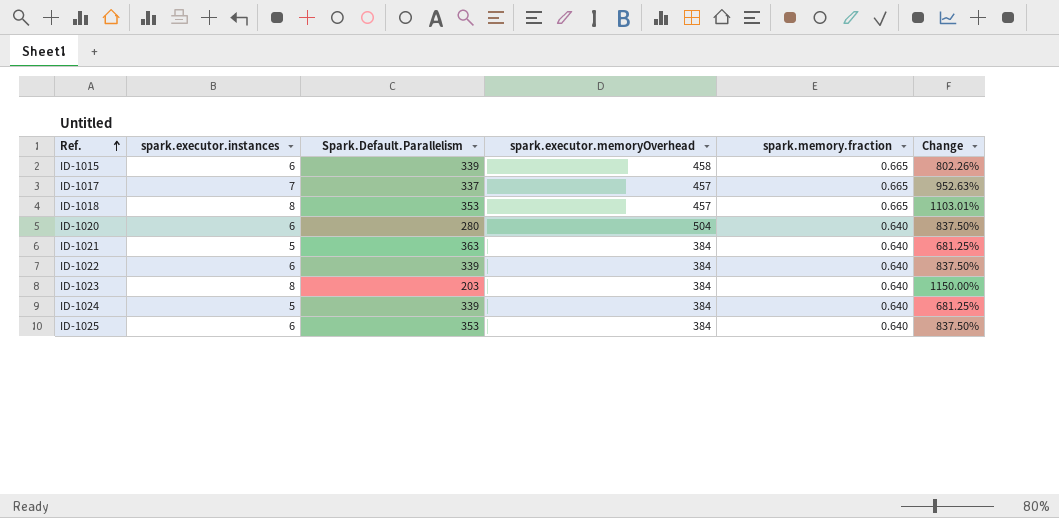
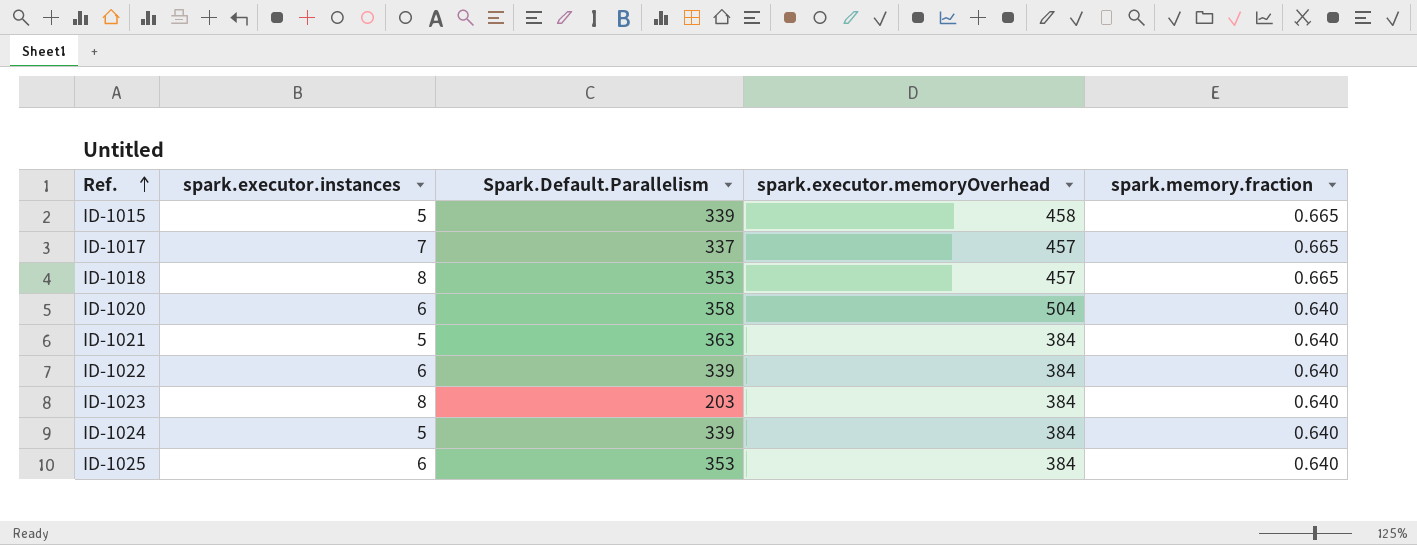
column Change | formula: ([spark.executor.instances] - [spark.memory.fraction]) / [spark.memory.fraction] -> none
ID-1015 | spark.executor.instances: 6 -> 5
ID-1020 | Spark.Default.Parallelism: 280 -> 358

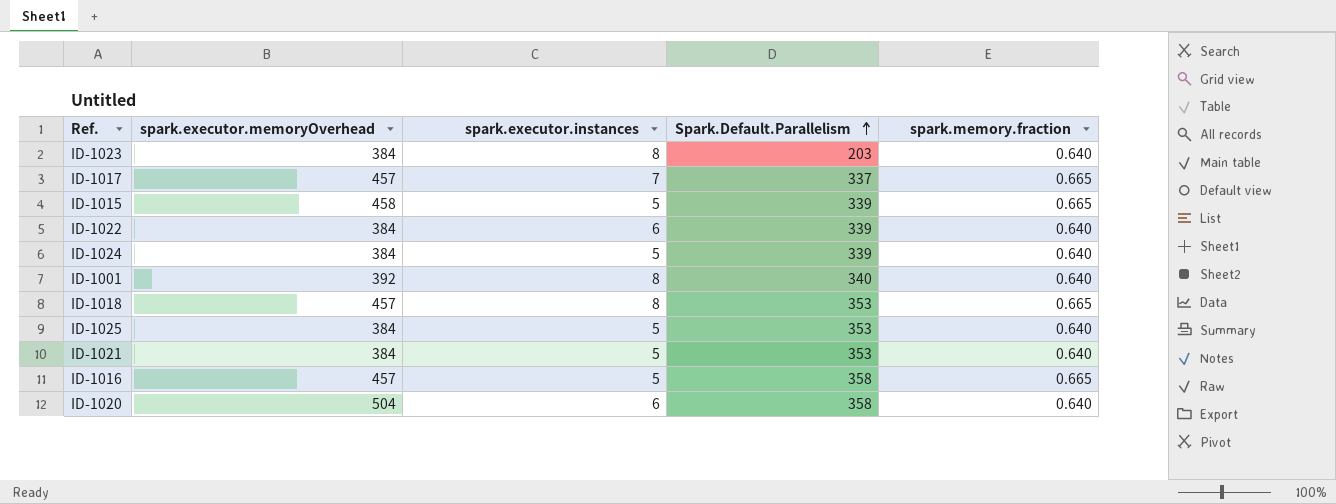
row order: Ref. ascending -> Spark.Default.Parallelism ascending
column spark.executor.memoryOverhead | position: 4 -> 2
row ID-1001: none -> 392 | 8 | 340 | 0.640
ID-1025 | spark.executor.instances: 6 -> 5
ID-1021 | Spark.Default.Parallelism: 363 -> 353
row ID-1016: none -> 457 | 5 | 358 | 0.665

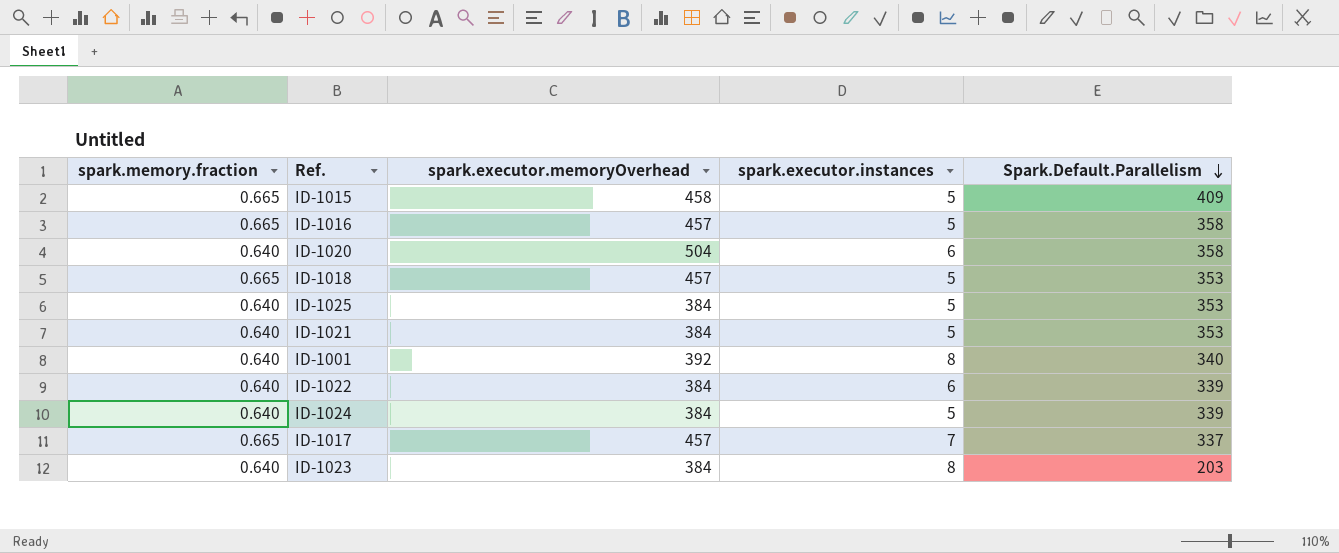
row order: Spark.Default.Parallelism ascending -> Spark.Default.Parallelism descending
column spark.memory.fraction | position: 5 -> 1
ID-1015 | Spark.Default.Parallelism: 339 -> 409
ID-1018 | spark.executor.instances: 8 -> 5

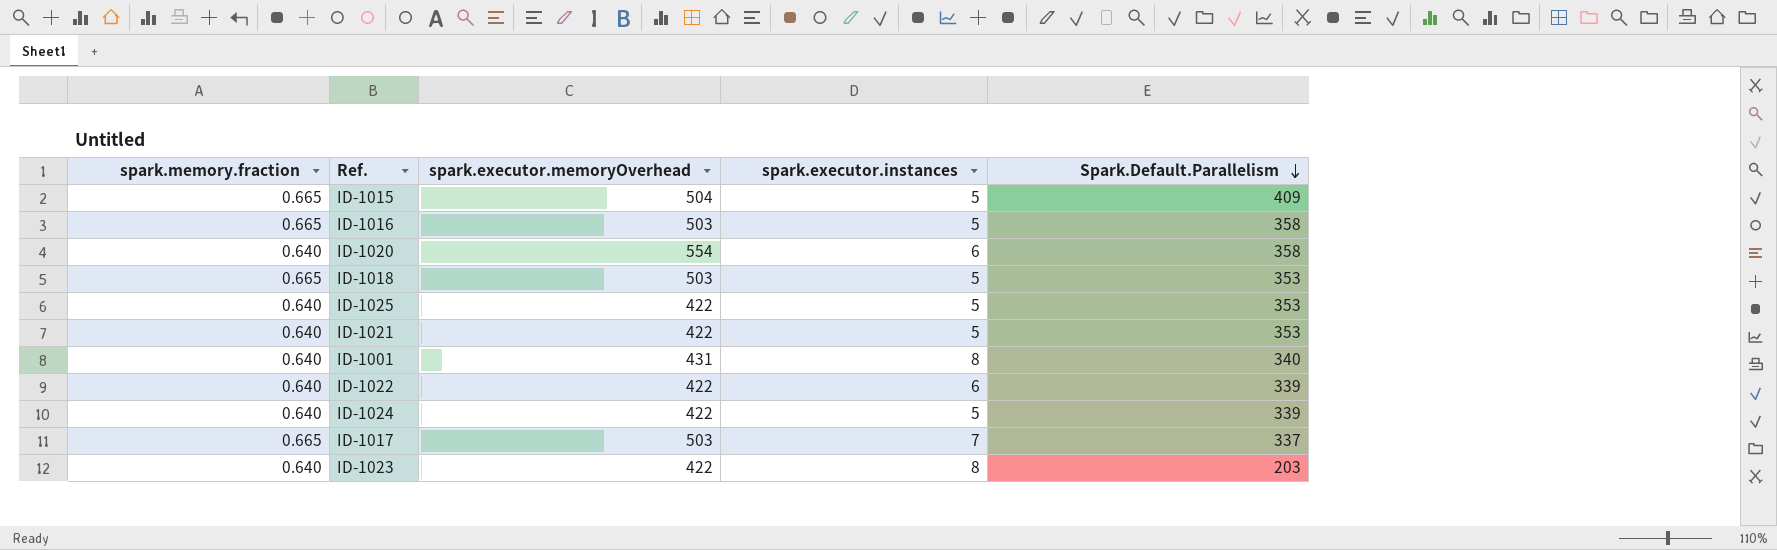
ID-1015 | spark.executor.memoryOverhead: 458 -> 504
ID-1016 | spark.executor.memoryOverhead: 457 -> 503
ID-1020 | spark.executor.memoryOverhead: 504 -> 554
ID-1018 | spark.executor.memoryOverhead: 457 -> 503
ID-1025 | spark.executor.memoryOverhead: 384 -> 422
ID-1021 | spark.executor.memoryOverhead: 384 -> 422
ID-1001 | spark.executor.memoryOverhead: 392 -> 431
ID-1022 | spark.executor.memoryOverhead: 384 -> 422
ID-1024 | spark.executor.memoryOverhead: 384 -> 422
ID-1017 | spark.executor.memoryOverhead: 457 -> 503
ID-1023 | spark.executor.memoryOverhead: 384 -> 422

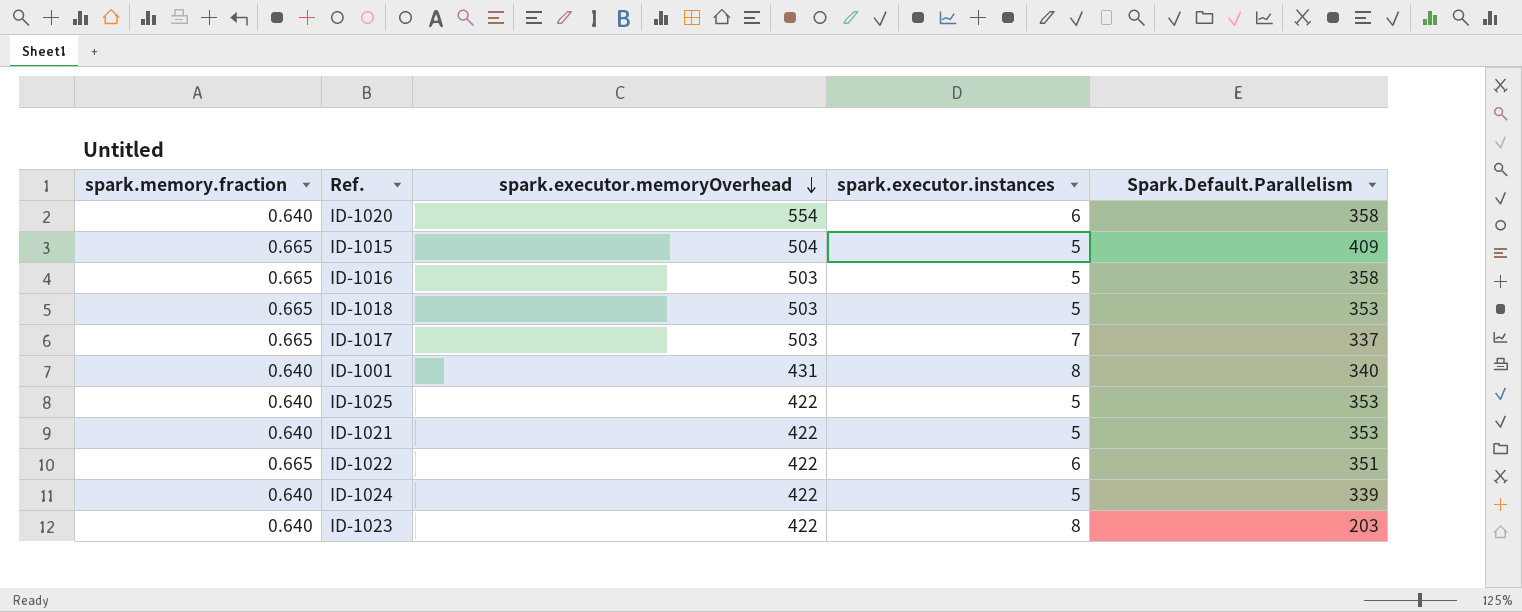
row order: Spark.Default.Parallelism descending -> spark.executor.memoryOverhead descending
ID-1022 | spark.memory.fraction: 0.640 -> 0.665
ID-1022 | Spark.Default.Parallelism: 339 -> 351

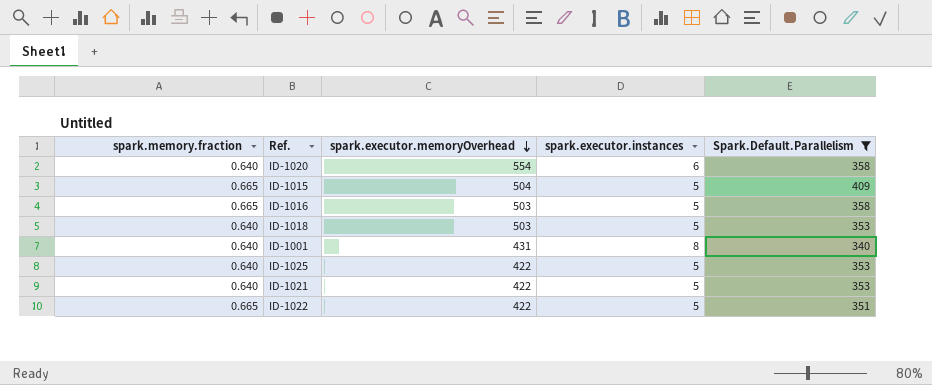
filter: none -> Spark.Default.Parallelism >= 340
ID-1018 | spark.memory.fraction: 0.665 -> 0.640
ID-1022 | spark.executor.instances: 6 -> 5

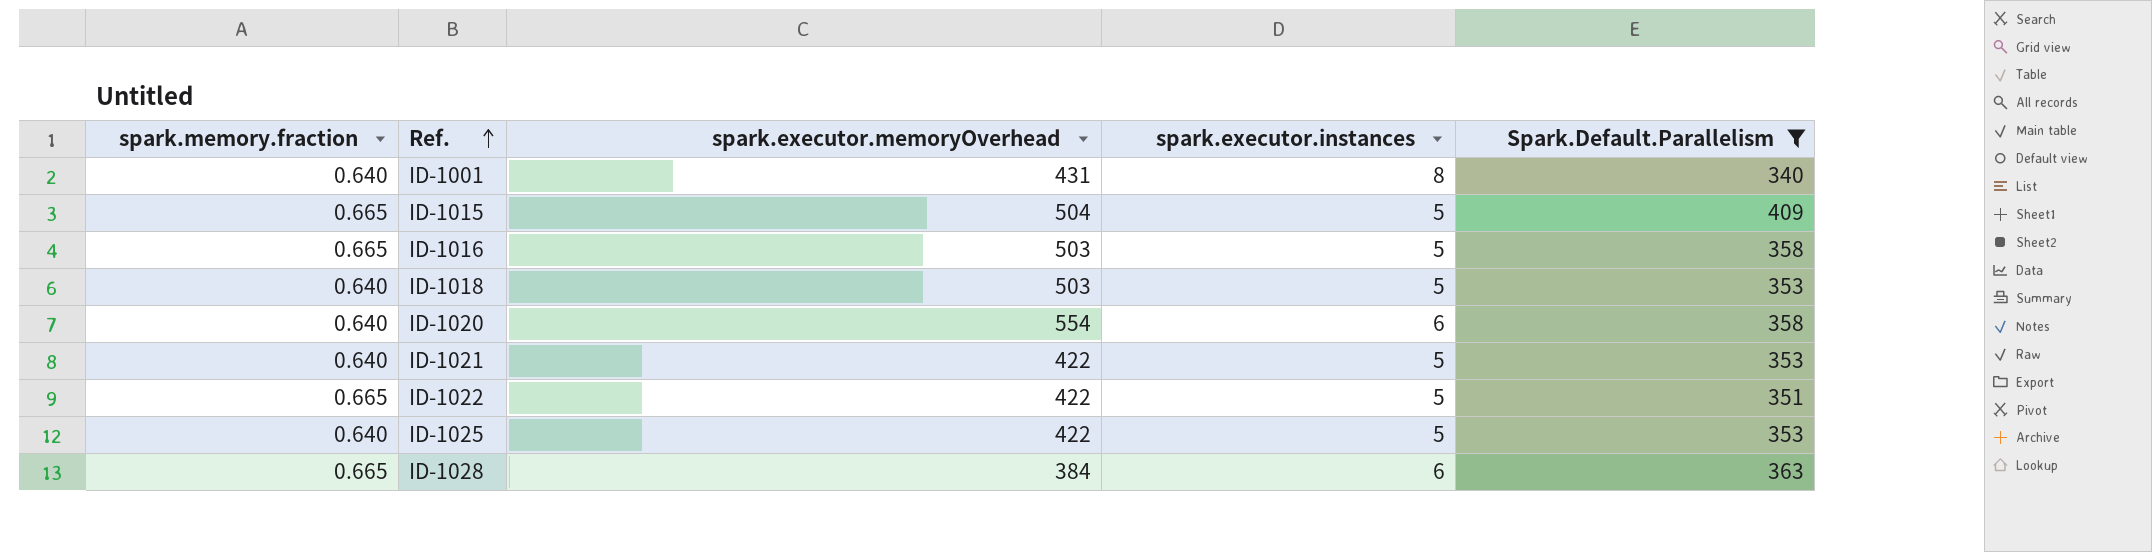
row order: spark.executor.memoryOverhead descending -> Ref. ascending
row ID-1028: none -> 0.665 | 384 | 6 | 363

